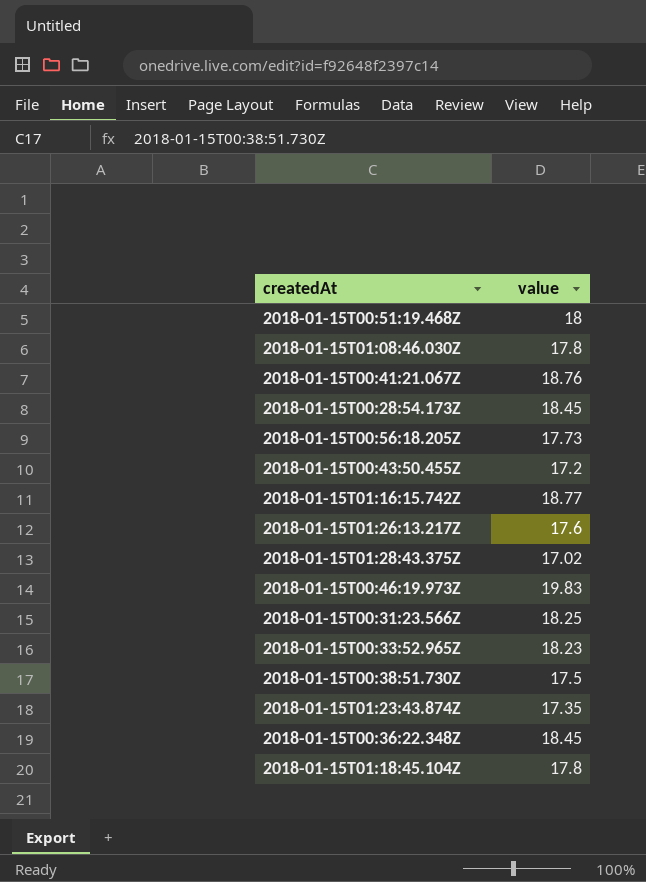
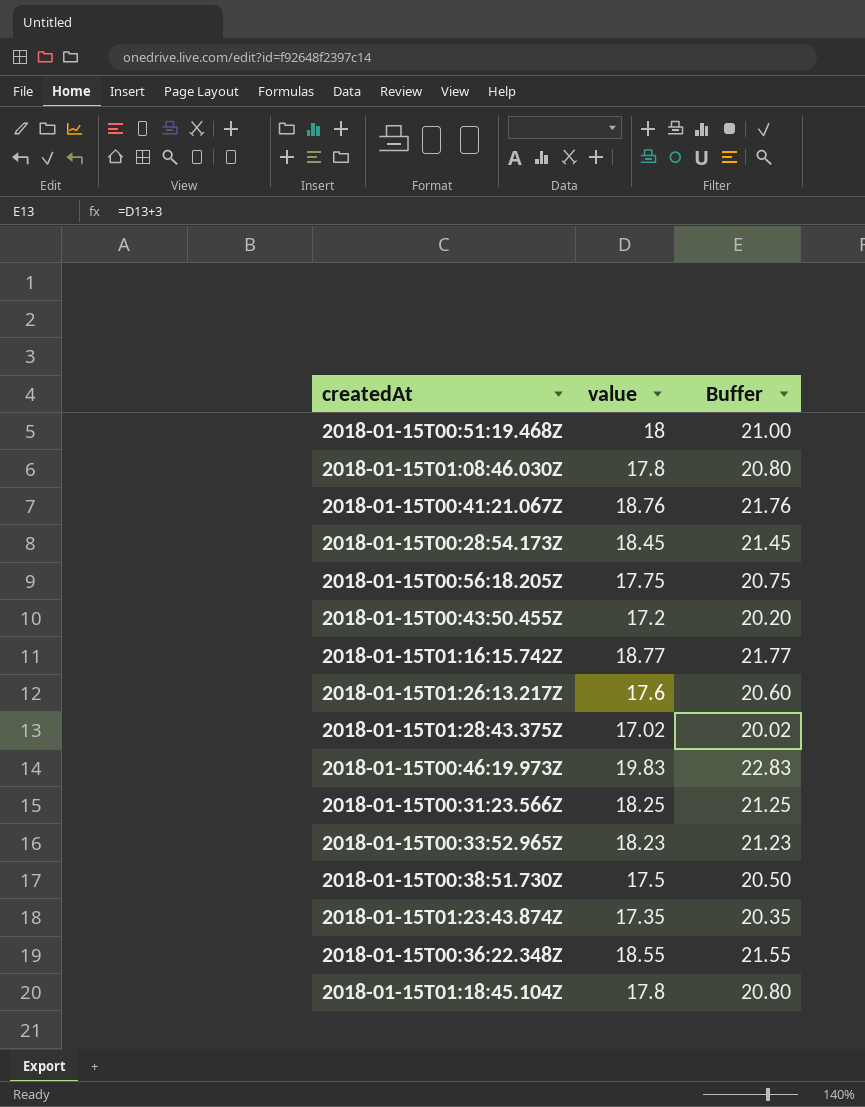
column Buffer | formula: none -> [value] + 3
2018-01-15T00:56:18.205Z | value: 17.73 -> 17.75
2018-01-15T00:36:22.348Z | value: 18.45 -> 18.55

